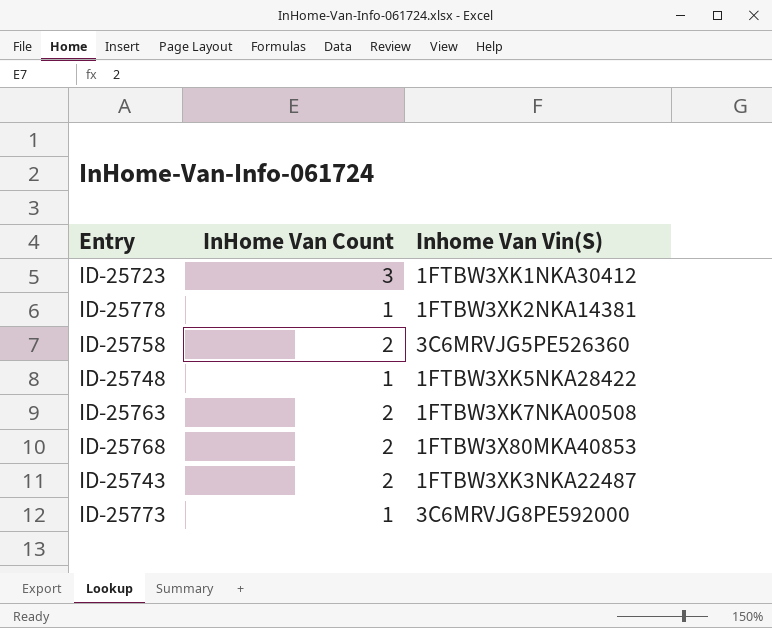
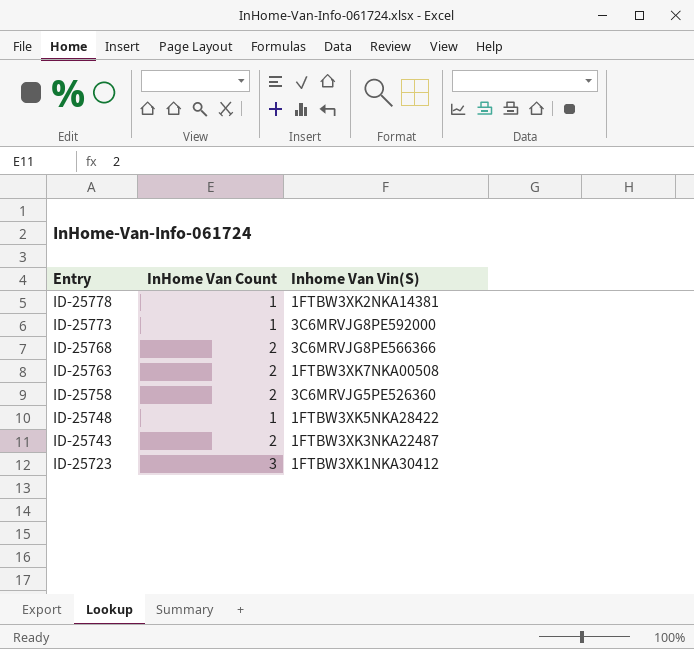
row order: none -> Entry descending
ID-25768 | Inhome Van Vin(S): 1FTBW3X80MKA40853 -> 3C6MRVJG8PE566366

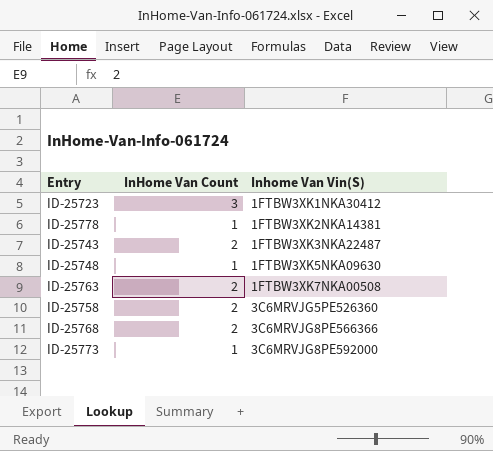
row order: Entry descending -> Inhome Van Vin(S) ascending
ID-25748 | Inhome Van Vin(S): 1FTBW3XK5NKA28422 -> 1FTBW3XK5NKA09630

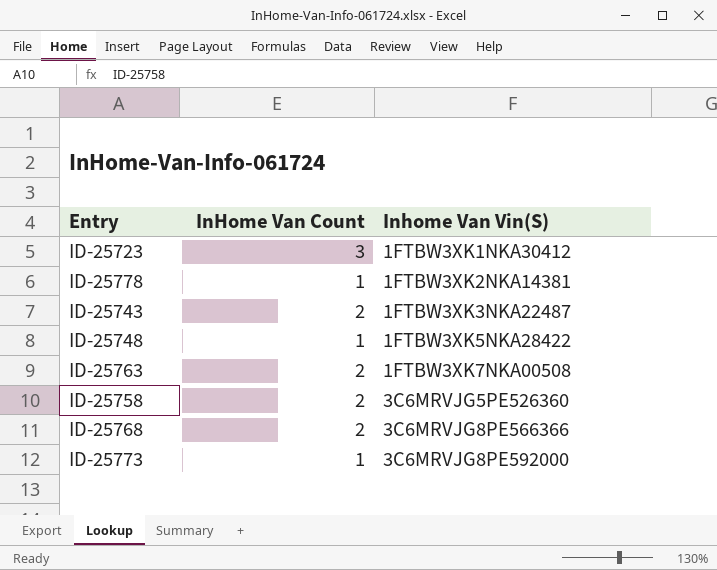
ID-25748 | Inhome Van Vin(S): 1FTBW3XK5NKA09630 -> 1FTBW3XK5NKA28422

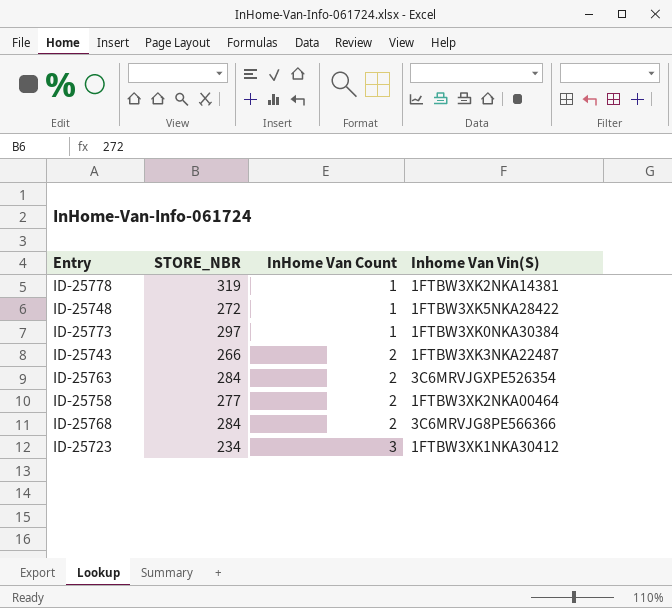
row order: Inhome Van Vin(S) ascending -> InHome Van Count ascending
column STORE_NBR | position: none -> 2
ID-25773 | Inhome Van Vin(S): 3C6MRVJG8PE592000 -> 1FTBW3XK0NKA30384
ID-25763 | Inhome Van Vin(S): 1FTBW3XK7NKA00508 -> 3C6MRVJGXPE526354
ID-25758 | Inhome Van Vin(S): 3C6MRVJG5PE526360 -> 1FTBW3XK2NKA00464

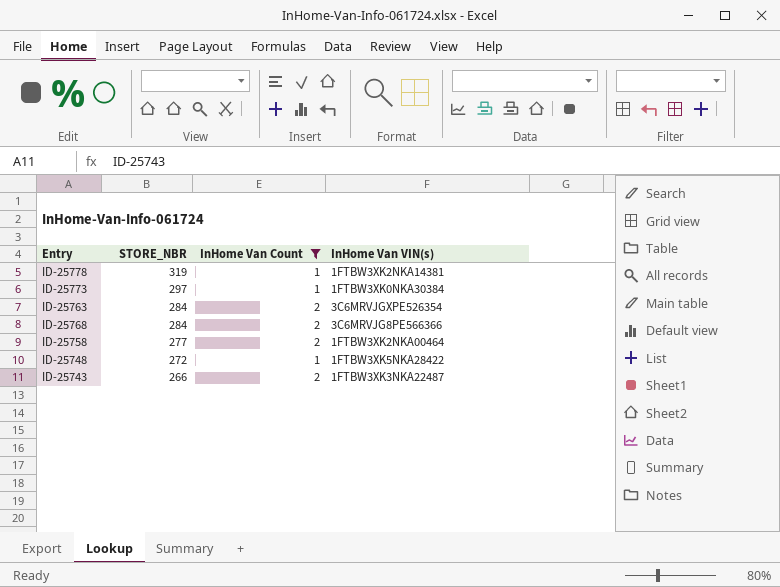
filter: none -> InHome Van Count != 3
row order: InHome Van Count ascending -> STORE_NBR descending
column name: Inhome Van Vin(S) -> InHome Van VIN(s)

